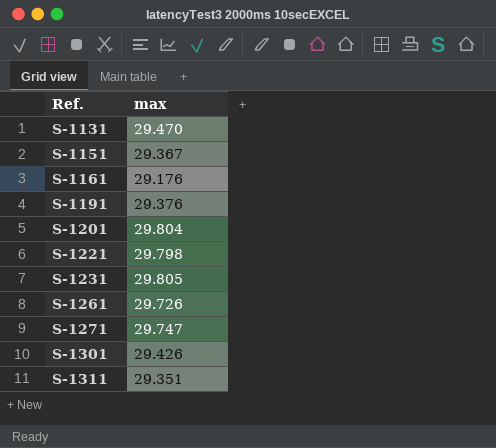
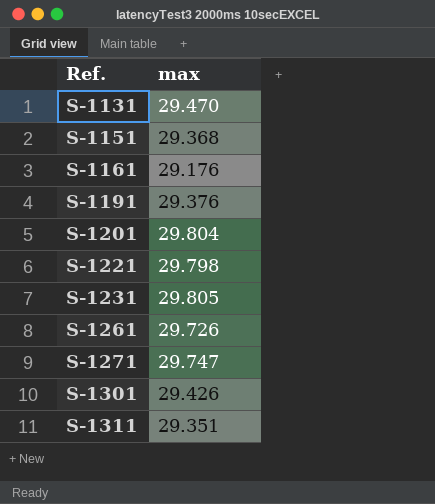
S-1151 | max: 29.367 -> 29.368

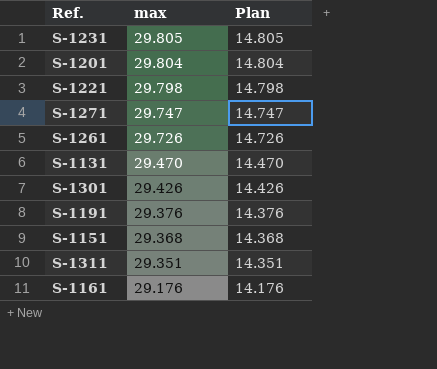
row order: Ref. ascending -> max descending
column Plan | formula: none -> [max] - 15

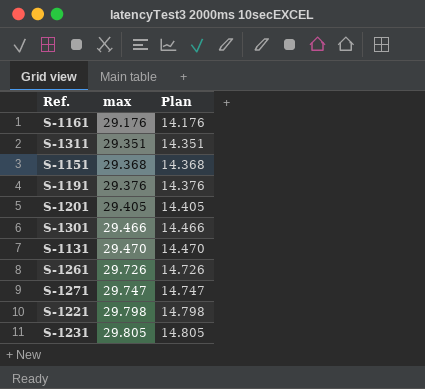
row order: max descending -> max ascending
S-1201 | max: 29.804 -> 29.405
S-1201 | Plan: 14.804 -> 14.405
S-1301 | max: 29.426 -> 29.466
S-1301 | Plan: 14.426 -> 14.466

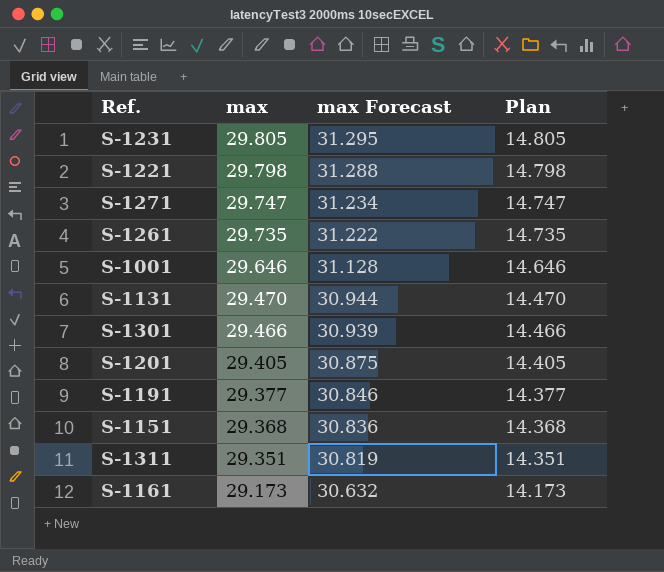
row order: max ascending -> max descending
column max Forecast | formula: none -> [max] * 1.05
S-1261 | max: 29.726 -> 29.735
S-1261 | Plan: 14.726 -> 14.735
row S-1001: none -> 29.646 | 31.128 | 14.646
S-1191 | max: 29.376 -> 29.377
S-1191 | Plan: 14.376 -> 14.377
S-1161 | max: 29.176 -> 29.173
S-1161 | Plan: 14.176 -> 14.173

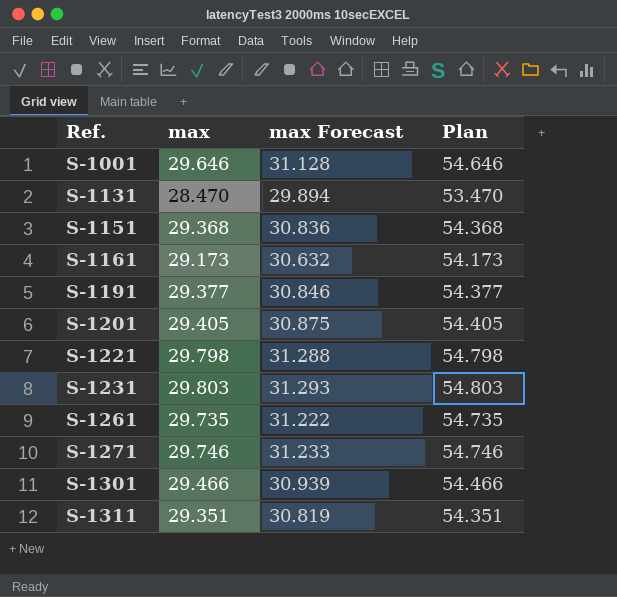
row order: max descending -> Ref. ascending
column Plan | formula: [max] - 15 -> [max] + 25
S-1131 | max: 29.470 -> 28.470
S-1131 | max Forecast: 30.944 -> 29.894
S-1231 | max: 29.805 -> 29.803
S-1231 | max Forecast: 31.295 -> 31.293
S-1271 | max: 29.747 -> 29.746
S-1271 | max Forecast: 31.234 -> 31.233

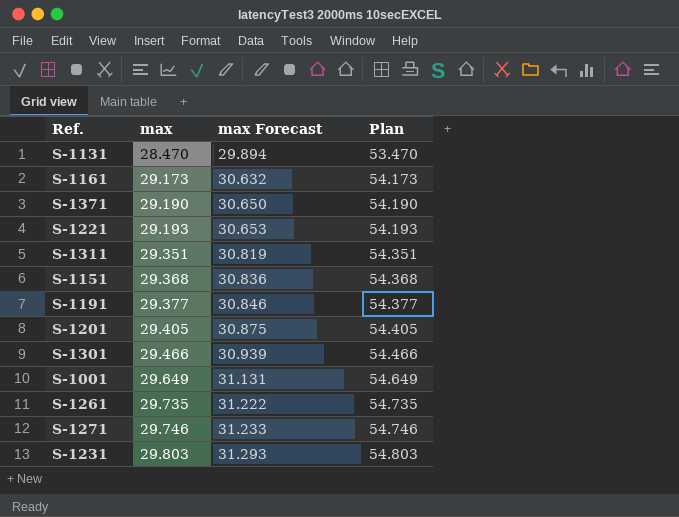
row order: Ref. ascending -> max ascending
row S-1371: none -> 29.190 | 30.650 | 54.190
S-1221 | max: 29.798 -> 29.193
S-1221 | max Forecast: 31.288 -> 30.653
S-1221 | Plan: 54.798 -> 54.193
S-1001 | max: 29.646 -> 29.649
S-1001 | max Forecast: 31.128 -> 31.131
S-1001 | Plan: 54.646 -> 54.649

